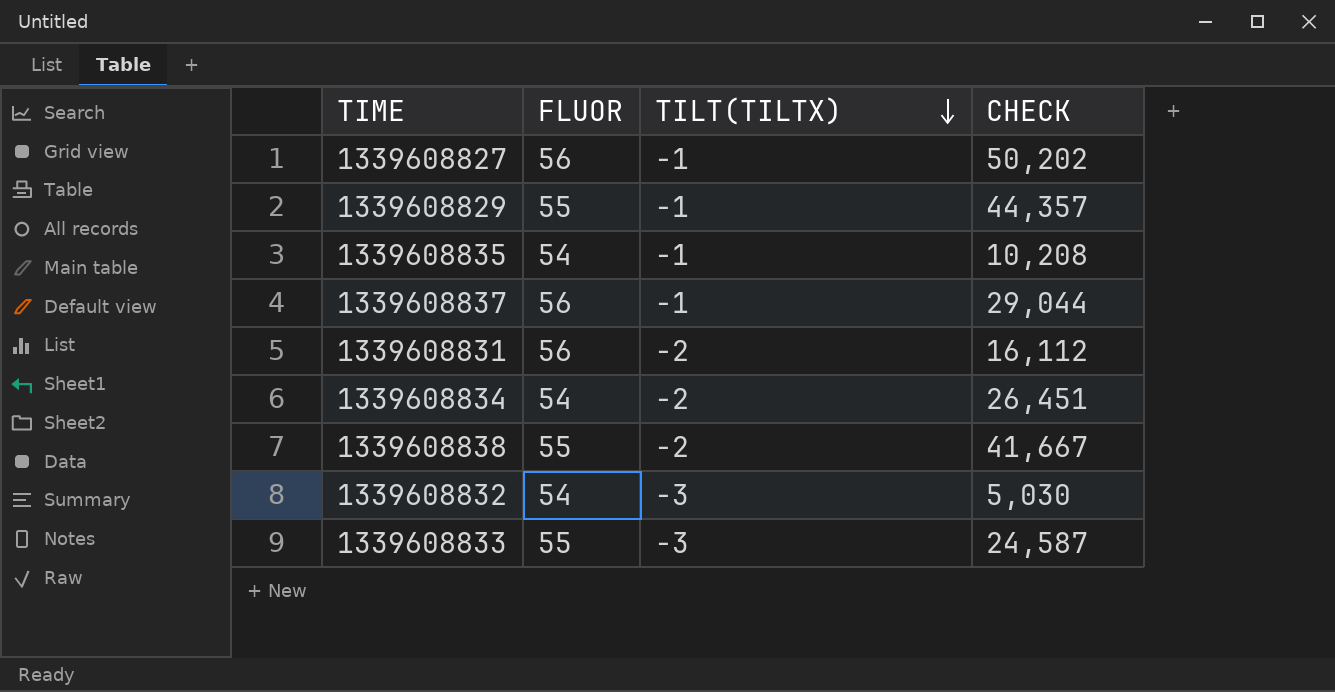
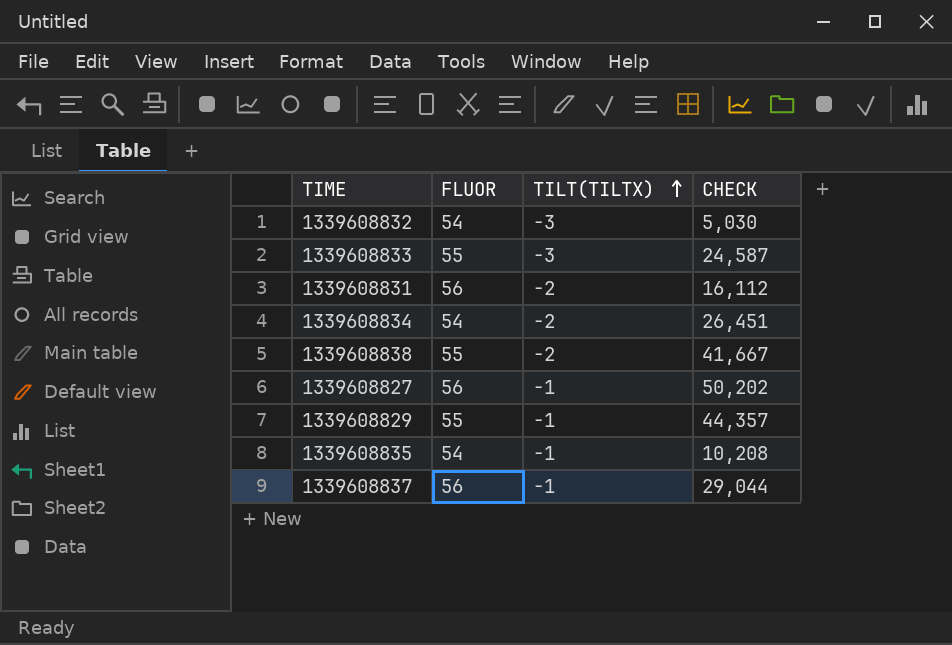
row order: TILT(TILTX) descending -> TILT(TILTX) ascending

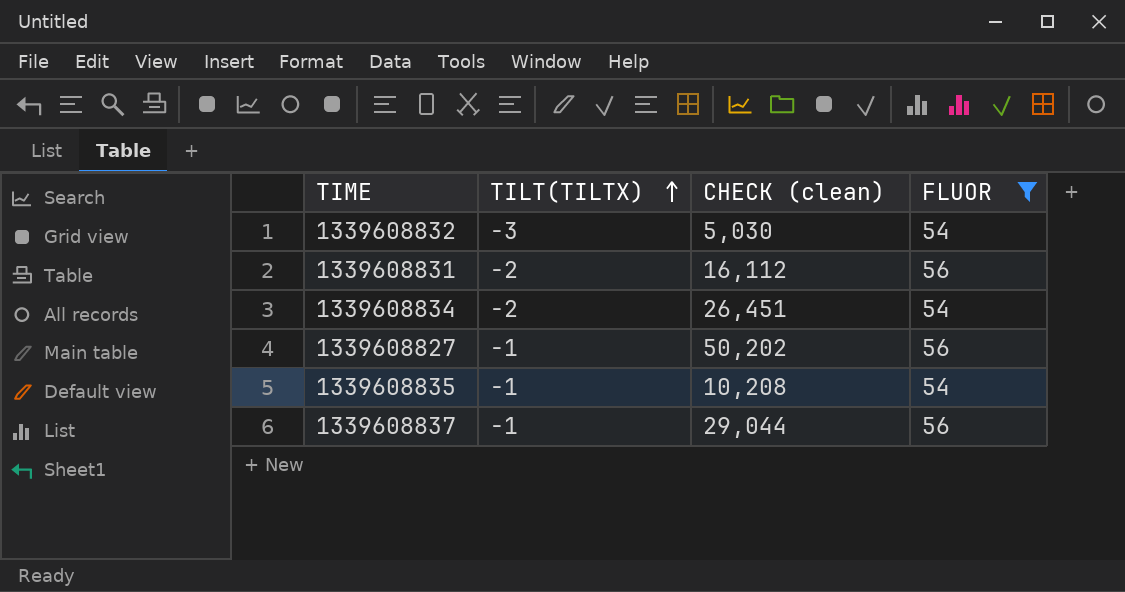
filter: none -> FLUOR != 55
column name: CHECK -> CHECK (clean)
column FLUOR | position: 2 -> 4

